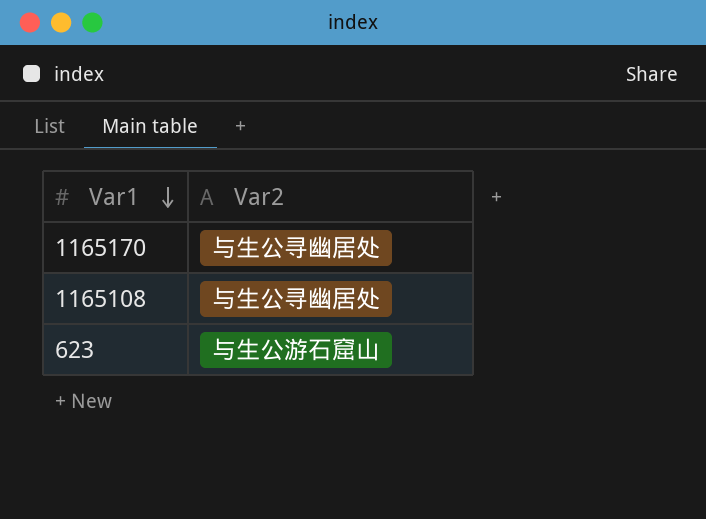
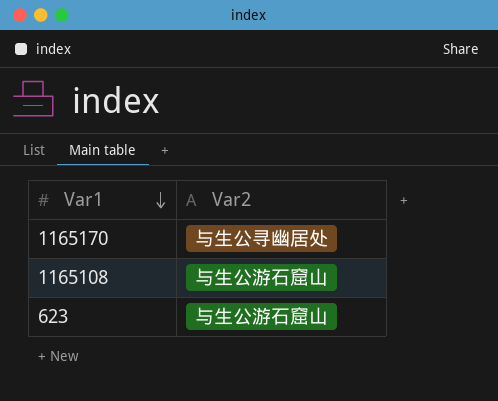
1165108 | Var2: 与生公寻幽居处 -> 与生公游石窟山

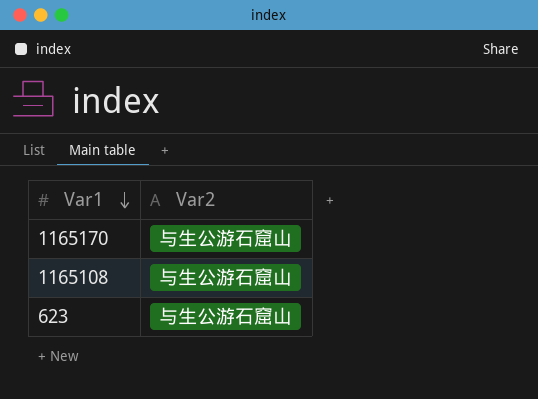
1165170 | Var2: 与生公寻幽居处 -> 与生公游石窟山

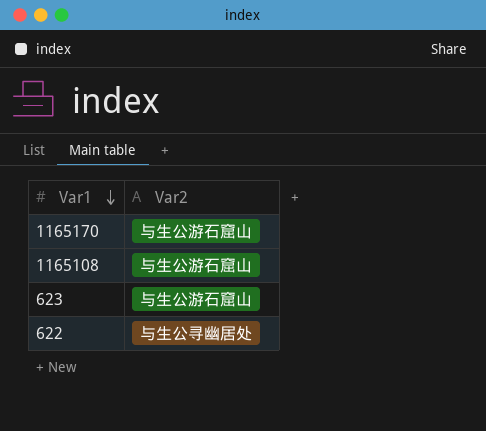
row 622: none -> 与生公寻幽居处

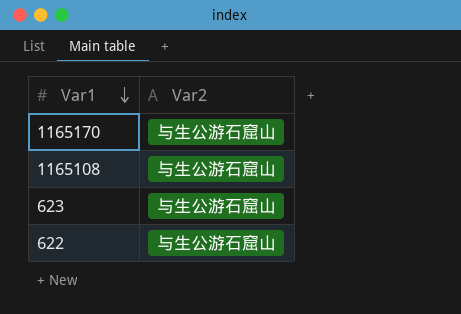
622 | Var2: 与生公寻幽居处 -> 与生公游石窟山

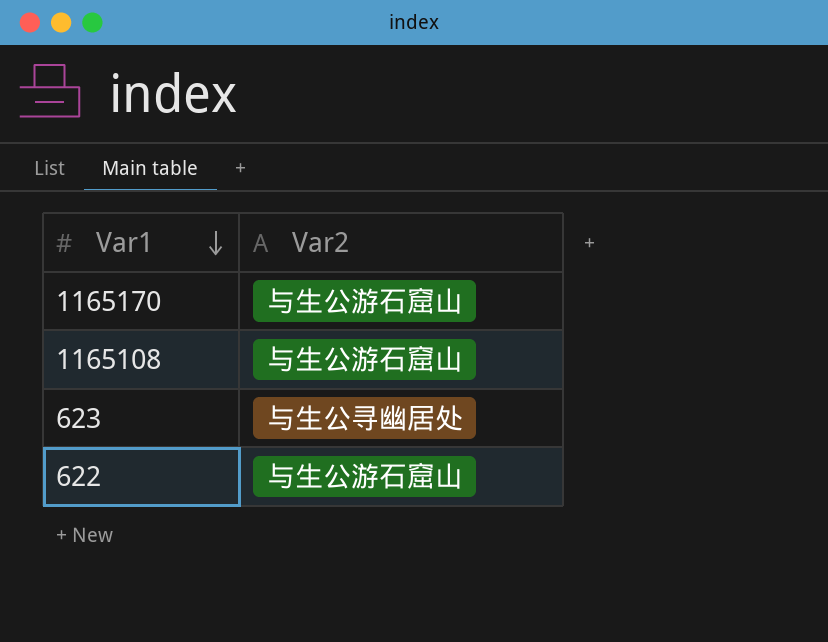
623 | Var2: 与生公游石窟山 -> 与生公寻幽居处

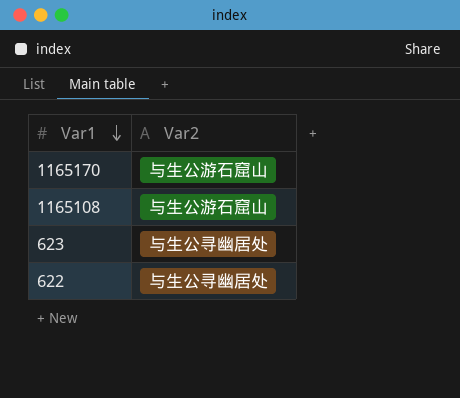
622 | Var2: 与生公游石窟山 -> 与生公寻幽居处

